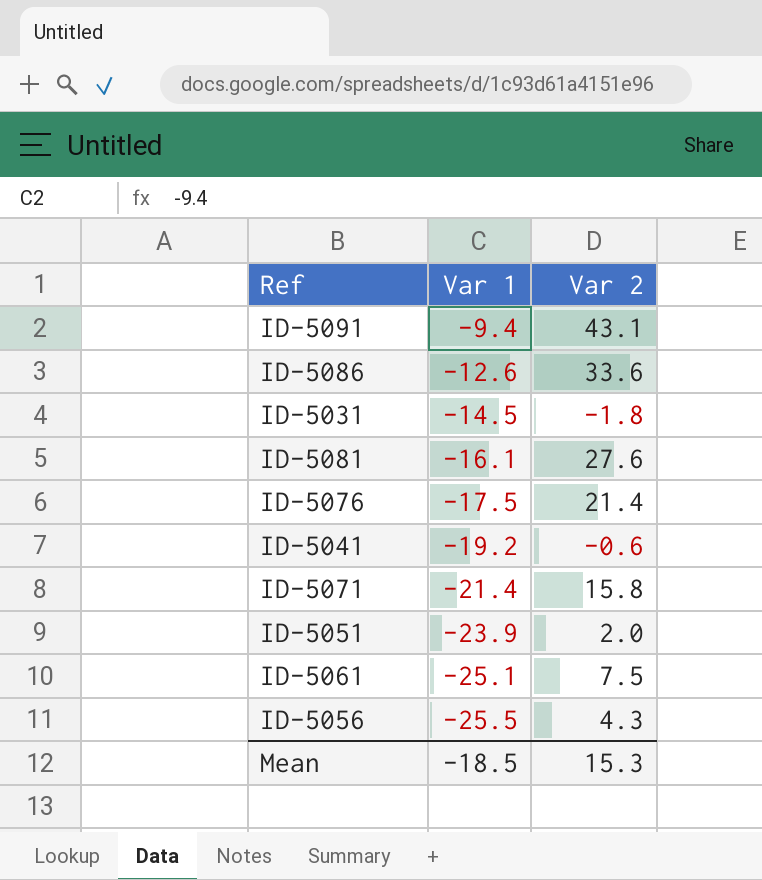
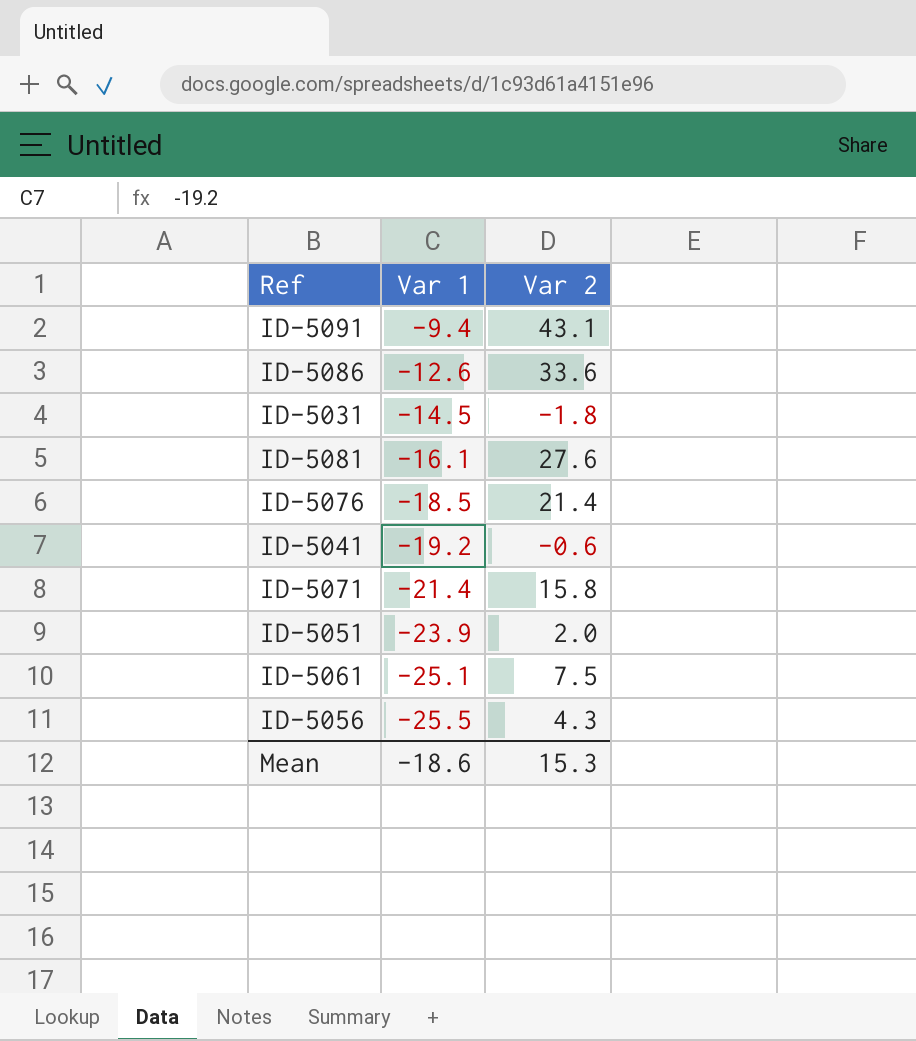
ID-5076 | Var 1: -17.5 -> -18.5
Mean | Var 1: -18.5 -> -18.6

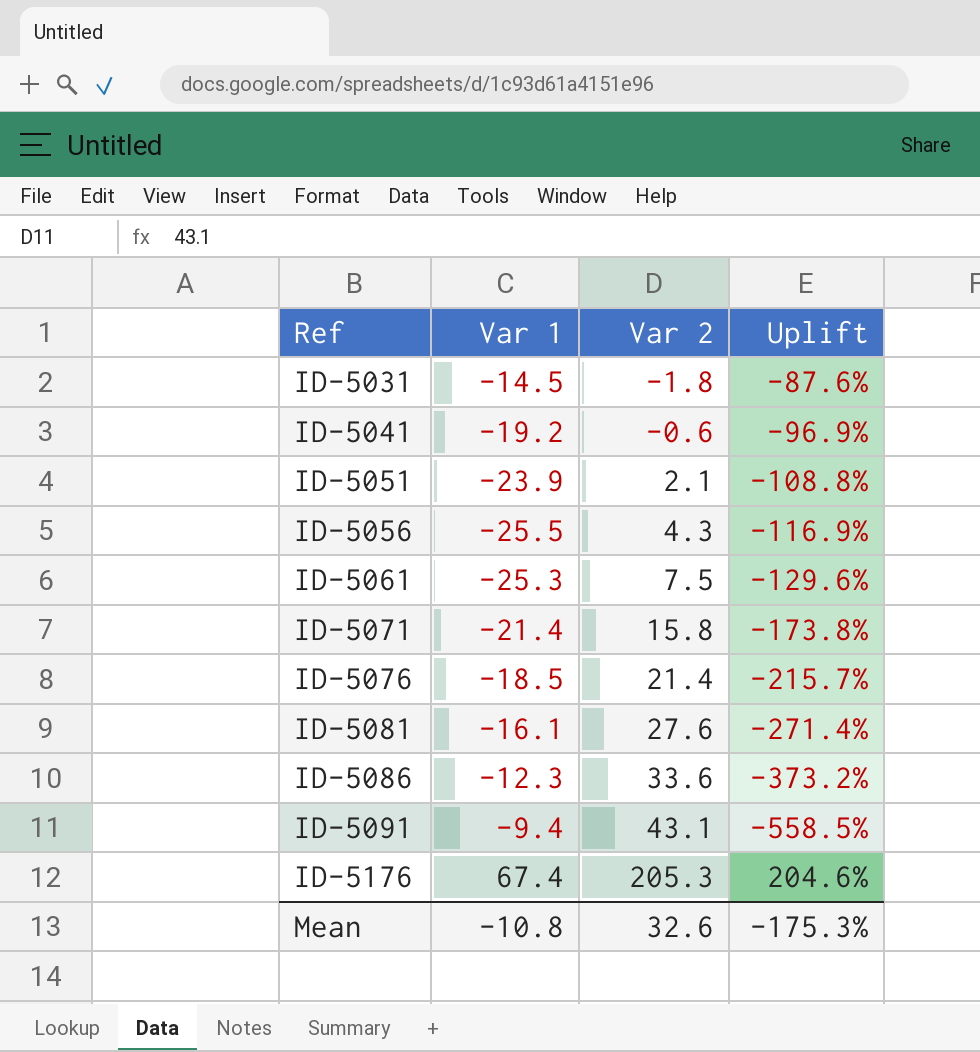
row order: Var 1 descending -> Ref ascending
column Uplift | formula: none -> ([Var 2] - [Var 1]) / [Var 1]
ID-5051 | Var 2: 2.0 -> 2.1
ID-5061 | Var 1: -25.1 -> -25.3
ID-5086 | Var 1: -12.6 -> -12.3
row ID-5176: none -> 67.4 | 205.3 | 204.6%
Mean | Var 1: -18.6 -> -10.8
Mean | Var 2: 15.3 -> 32.6

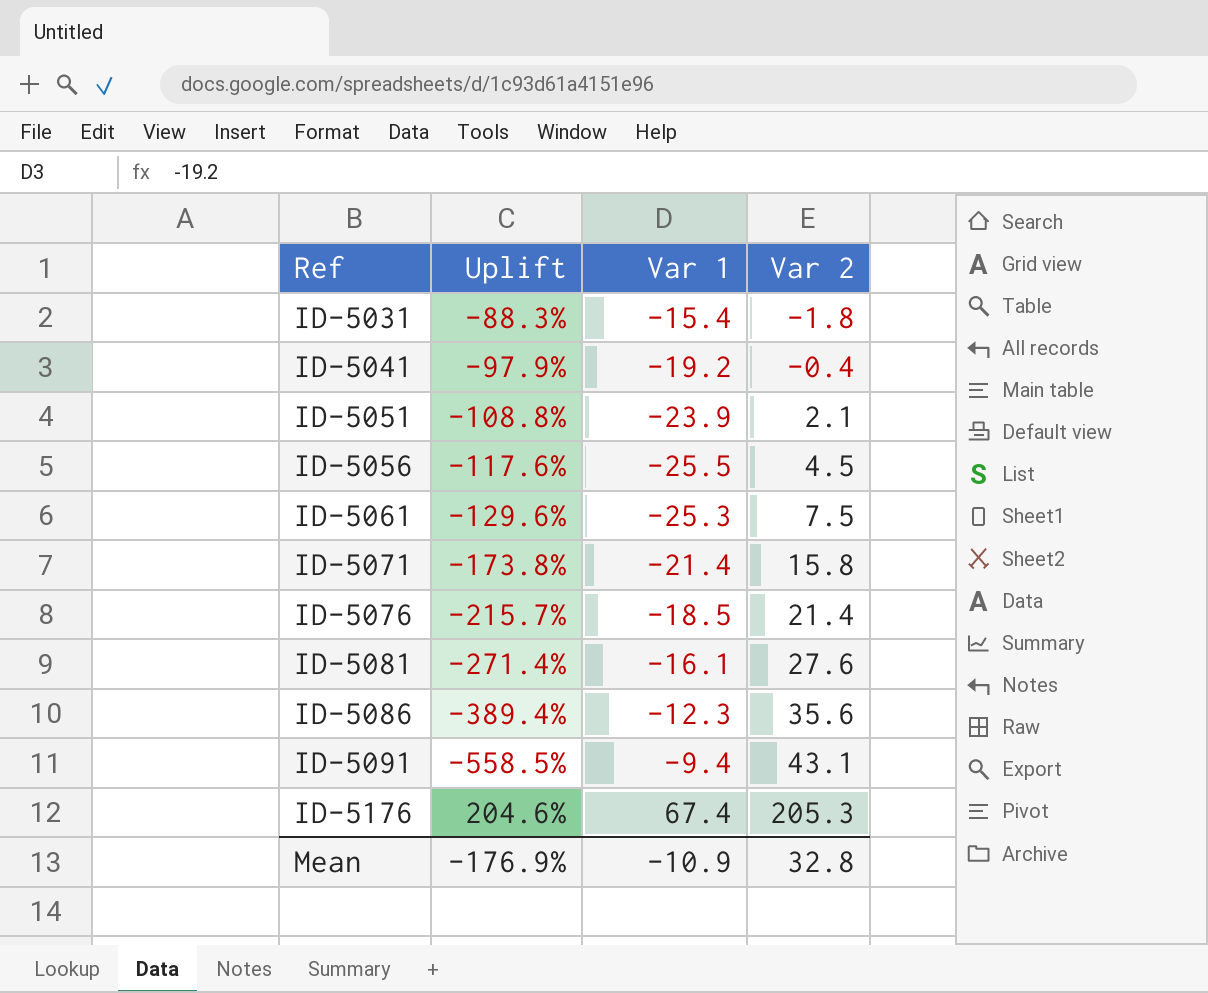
column Uplift | position: 4 -> 2
ID-5031 | Uplift: -87.6% -> -88.3%
ID-5031 | Var 1: -14.5 -> -15.4
ID-5041 | Uplift: -96.9% -> -97.9%
ID-5041 | Var 2: -0.6 -> -0.4
ID-5056 | Uplift: -116.9% -> -117.6%
ID-5056 | Var 2: 4.3 -> 4.5
ID-5086 | Uplift: -373.2% -> -389.4%
ID-5086 | Var 2: 33.6 -> 35.6
Mean | Uplift: -175.3% -> -176.9%
Mean | Var 1: -10.8 -> -10.9
Mean | Var 2: 32.6 -> 32.8

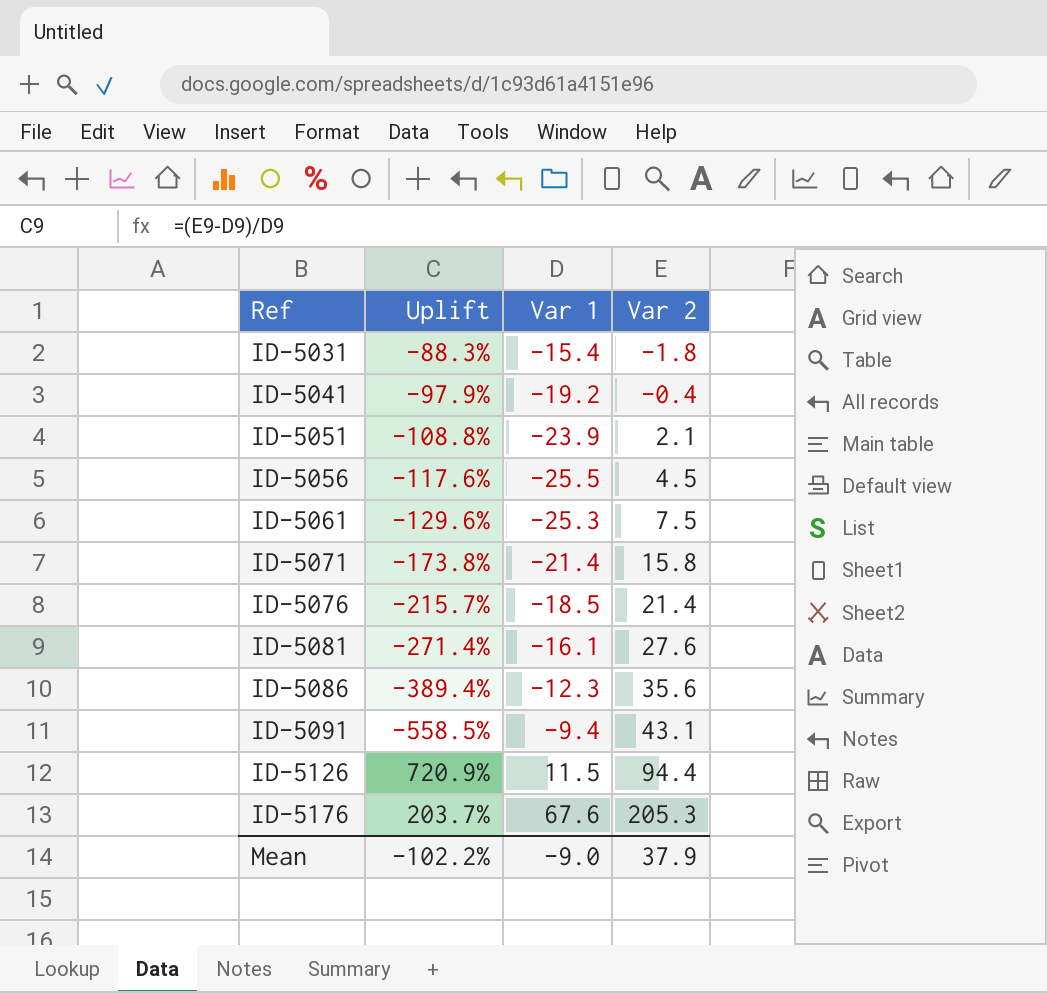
row ID-5126: none -> 720.9% | 11.5 | 94.4
ID-5176 | Uplift: 204.6% -> 203.7%
ID-5176 | Var 1: 67.4 -> 67.6
Mean | Uplift: -176.9% -> -102.2%
Mean | Var 1: -10.9 -> -9.0
Mean | Var 2: 32.8 -> 37.9

